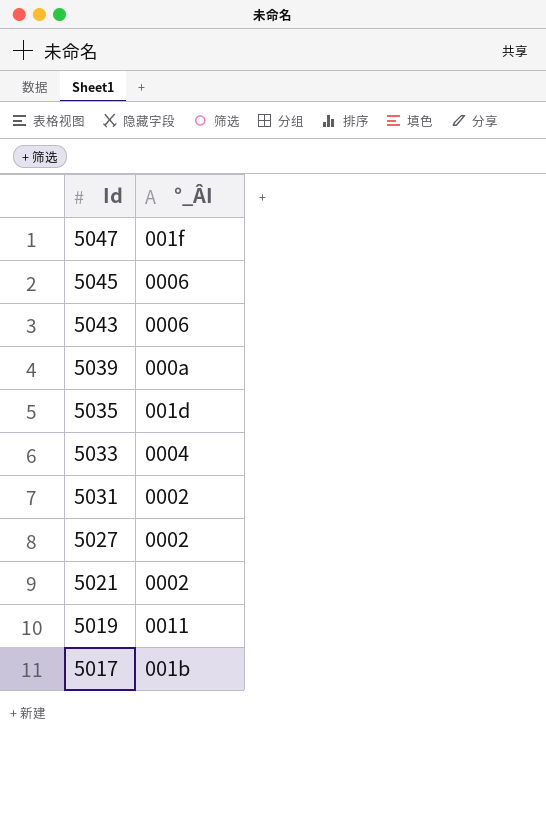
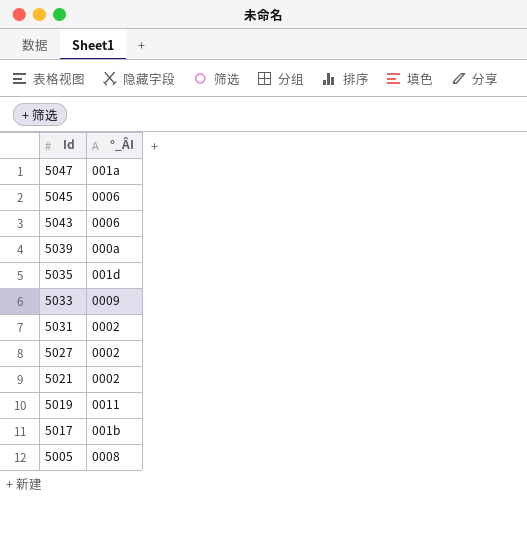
5047 | °_ÂI: 001f -> 001a
5033 | °_ÂI: 0004 -> 0009
row 5005: none -> 0008

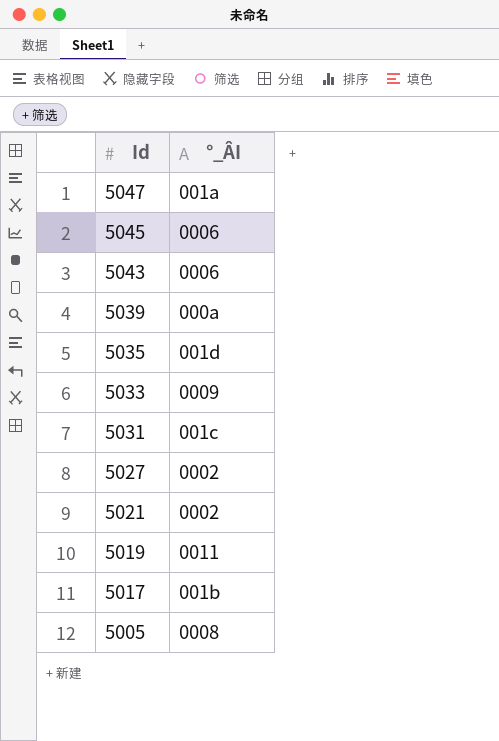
5031 | °_ÂI: 0002 -> 001c

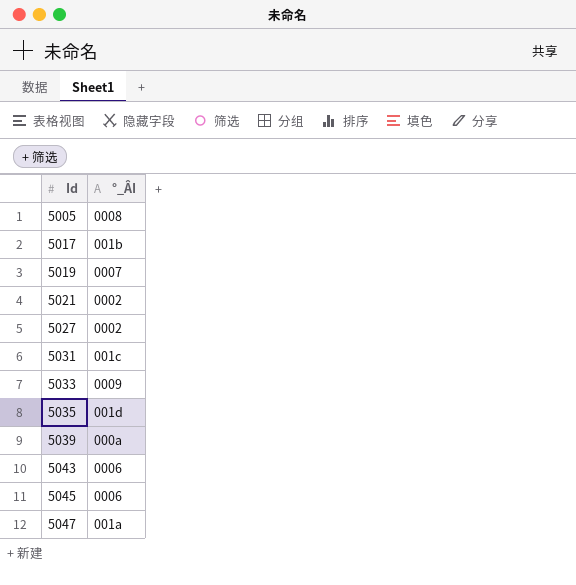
row order: Id descending -> Id ascending
5019 | °_ÂI: 0011 -> 0007

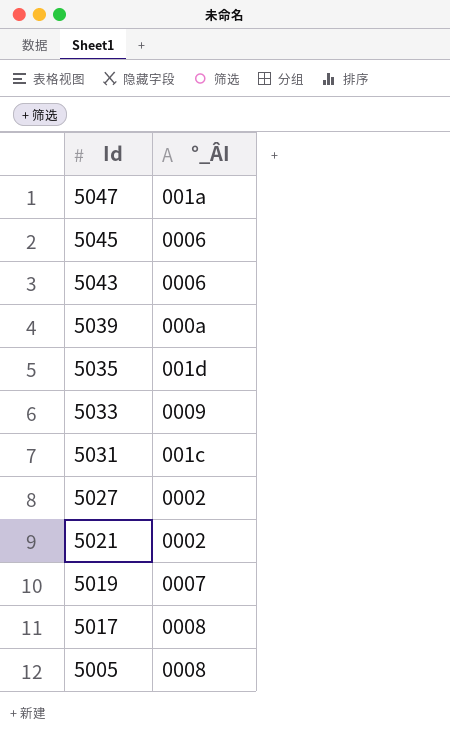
row order: Id ascending -> Id descending
5017 | °_ÂI: 001b -> 0008

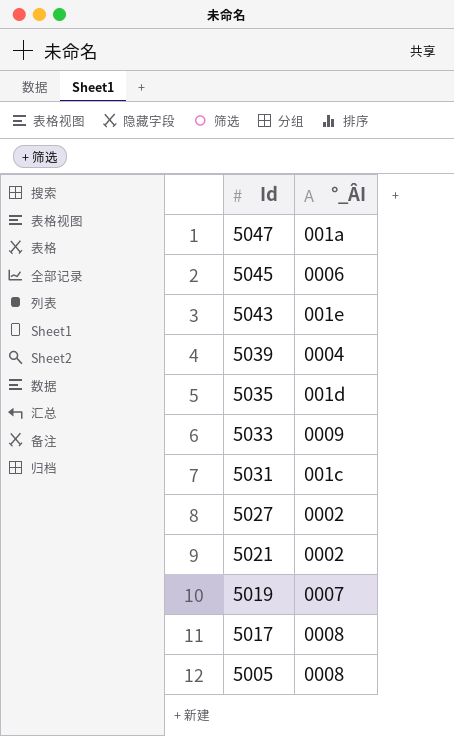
5043 | °_ÂI: 0006 -> 001e
5039 | °_ÂI: 000a -> 0004

